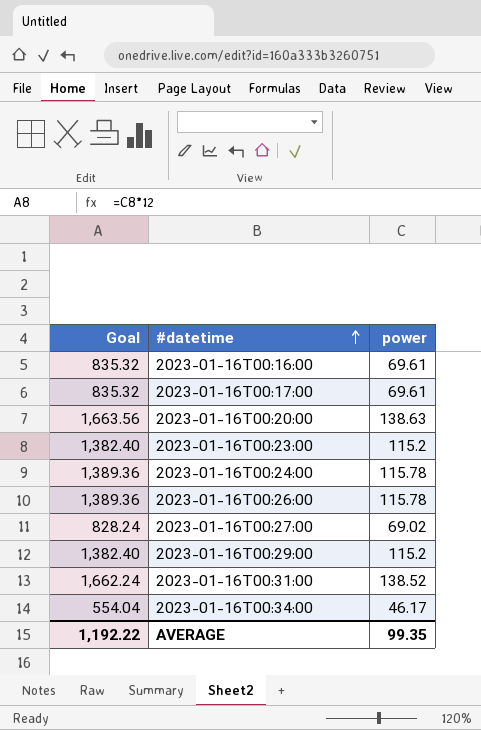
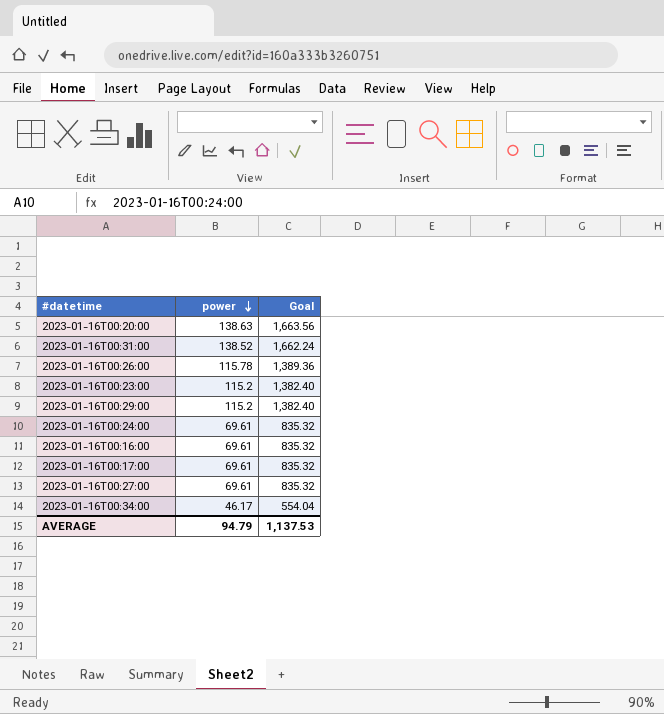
row order: #datetime ascending -> power descending
column Goal | position: 1 -> 3
2023-01-16T00:24:00 | power: 115.78 -> 69.61
2023-01-16T00:24:00 | Goal: 1,389.36 -> 835.32
2023-01-16T00:27:00 | power: 69.02 -> 69.61
2023-01-16T00:27:00 | Goal: 828.24 -> 835.32
AVERAGE | power: 99.35 -> 94.79
AVERAGE | Goal: 1,192.22 -> 1,137.53

